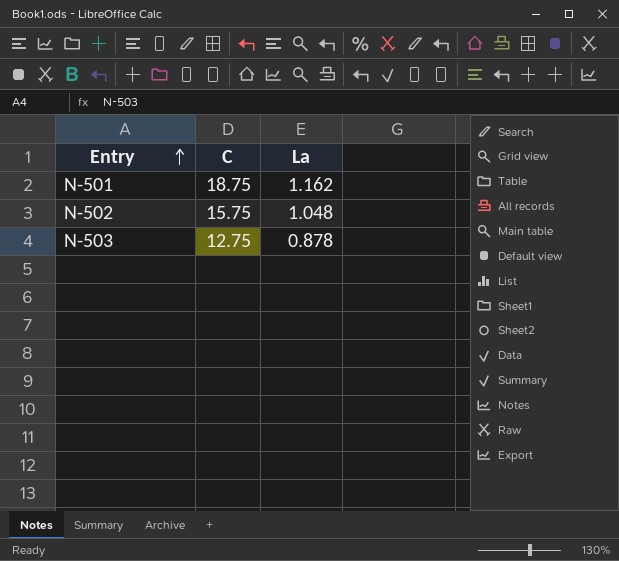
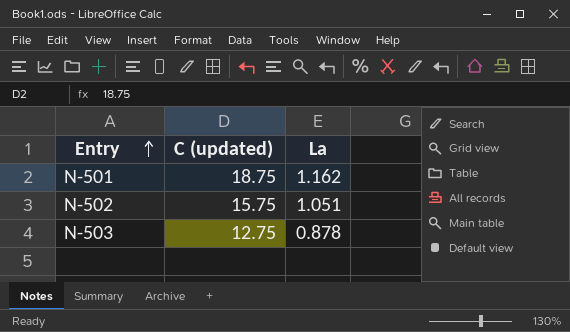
column name: C -> C (updated)
N-502 | La: 1.048 -> 1.051

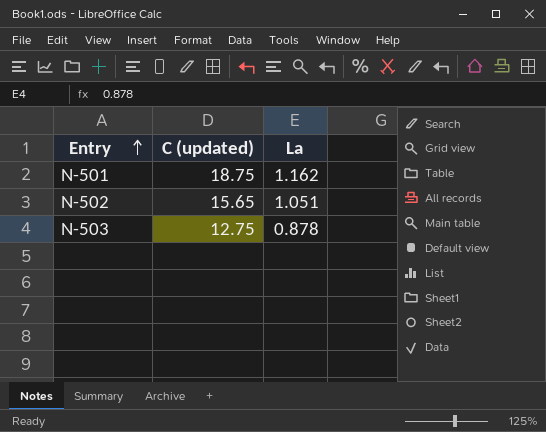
N-502 | C (updated): 15.75 -> 15.65

